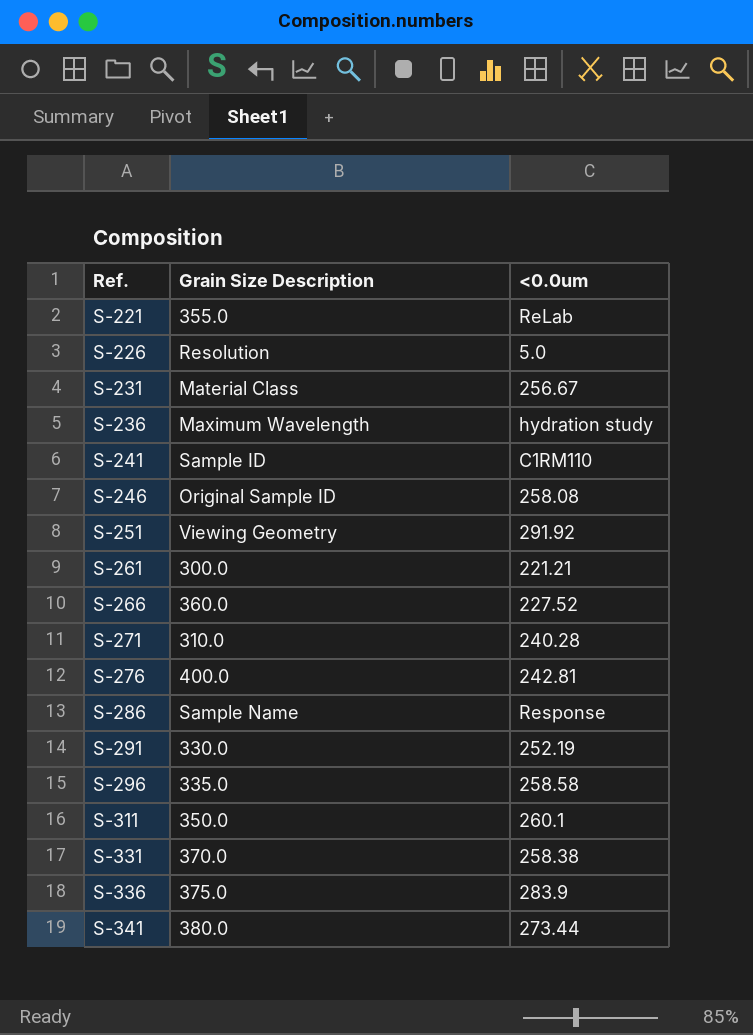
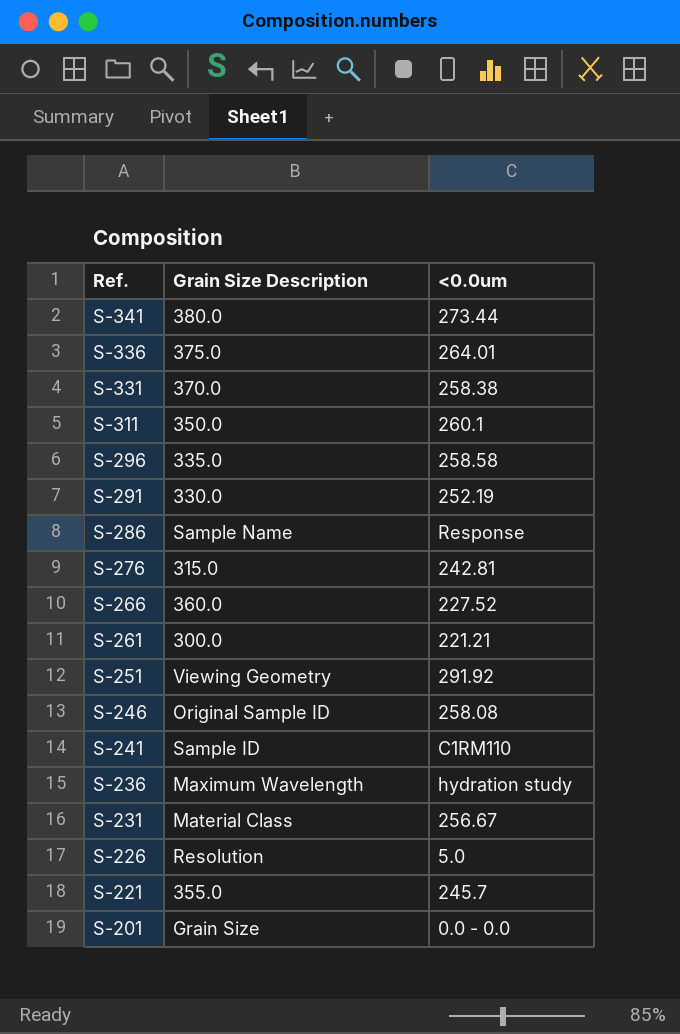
row order: Ref. ascending -> Ref. descending
row S-271: 310.0 | 240.28 -> none
S-336 | <0.0um: 283.9 -> 264.01
S-276 | Grain Size Description: 400.0 -> 315.0
S-221 | <0.0um: ReLab -> 245.7
row S-201: none -> Grain Size | 0.0 - 0.0

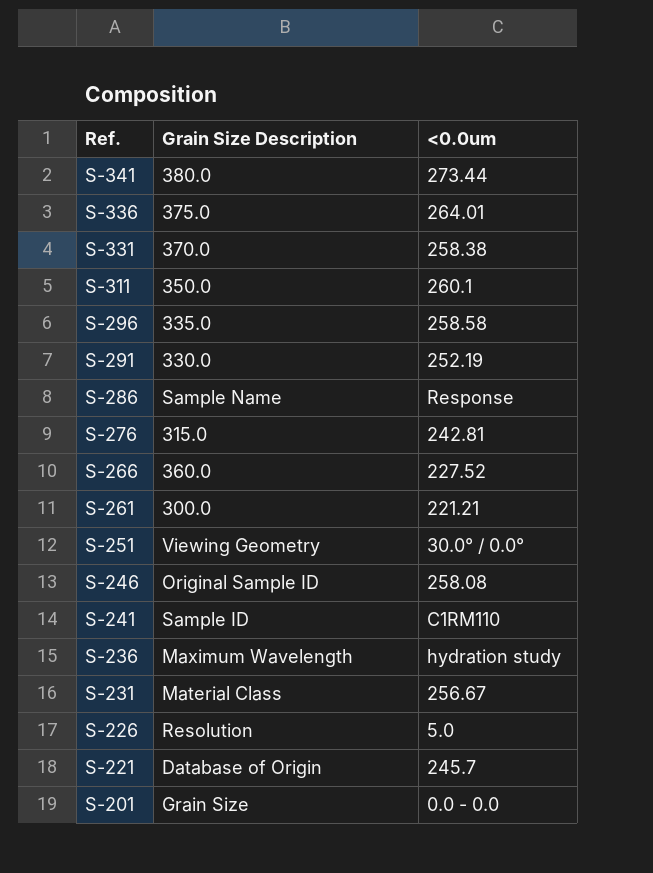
S-251 | <0.0um: 291.92 -> 30.0° / 0.0°
S-221 | Grain Size Description: 355.0 -> Database of Origin

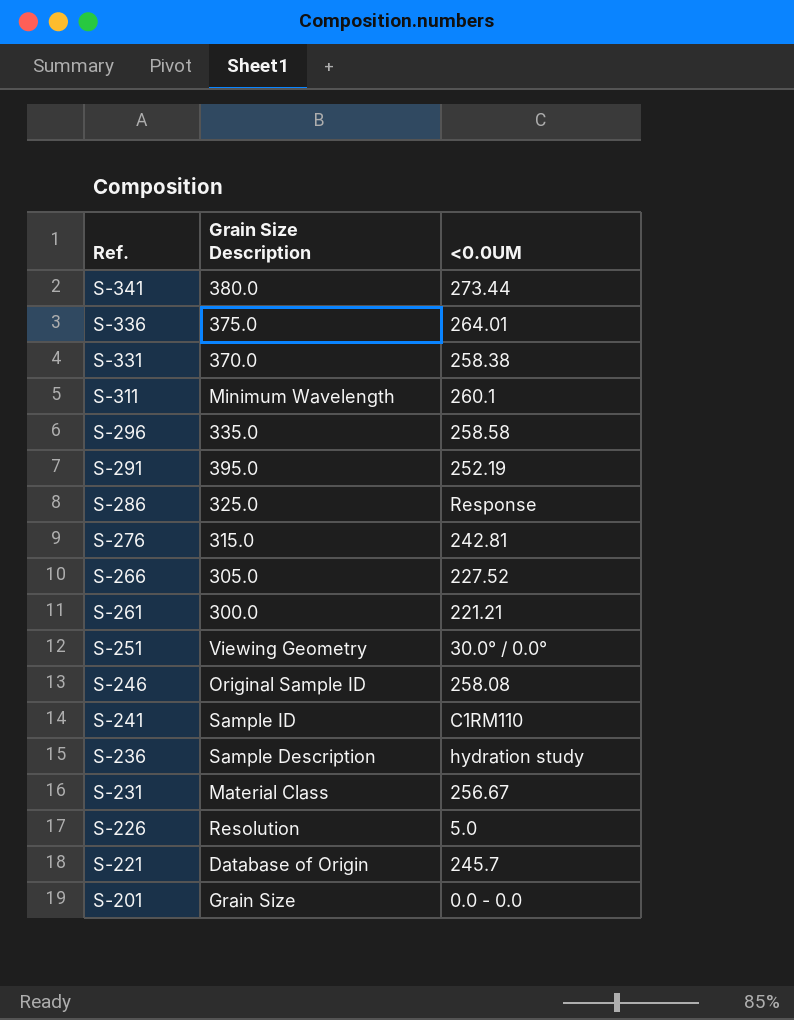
column name: <0.0um -> <0.0UM
S-311 | Grain Size Description: 350.0 -> Minimum Wavelength
S-291 | Grain Size Description: 330.0 -> 395.0
S-286 | Grain Size Description: Sample Name -> 325.0
S-266 | Grain Size Description: 360.0 -> 305.0
S-236 | Grain Size Description: Maximum Wavelength -> Sample Description

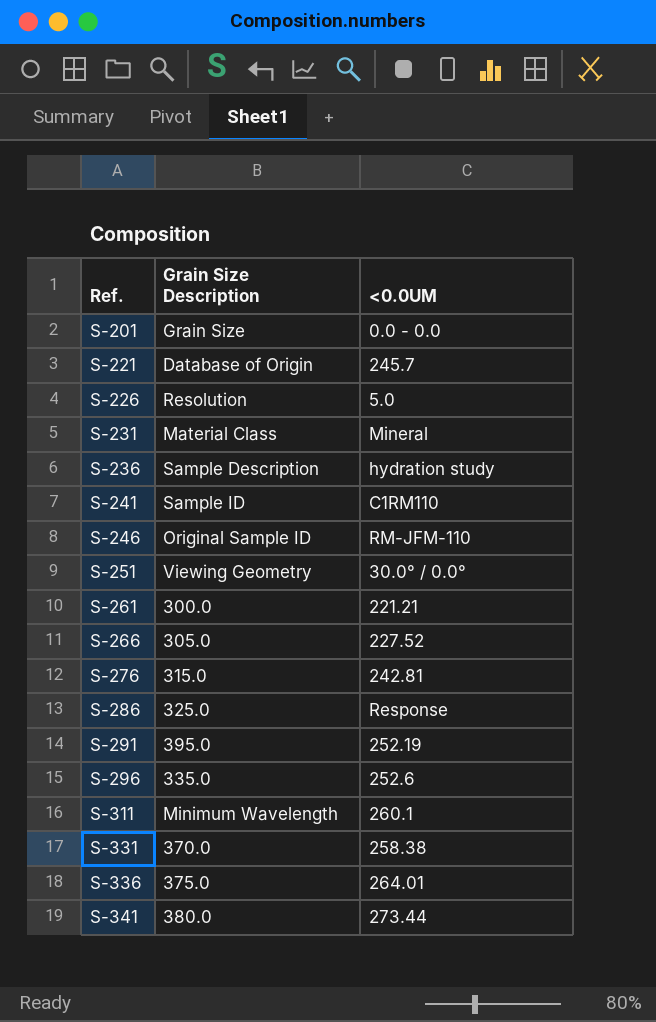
row order: Ref. descending -> Ref. ascending
S-231 | <0.0UM: 256.67 -> Mineral
S-246 | <0.0UM: 258.08 -> RM-JFM-110
S-296 | <0.0UM: 258.58 -> 252.6

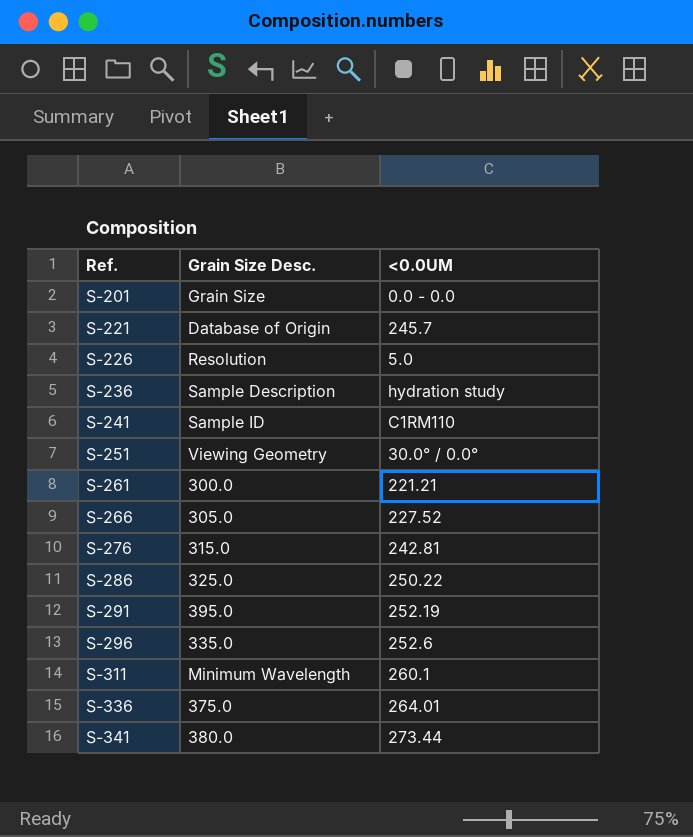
column name: Grain Size Description -> Grain Size Desc.
row S-231: Material Class | Mineral -> none
row S-246: Original Sample ID | RM-JFM-110 -> none
row S-331: 370.0 | 258.38 -> none
S-286 | <0.0UM: Response -> 250.22

